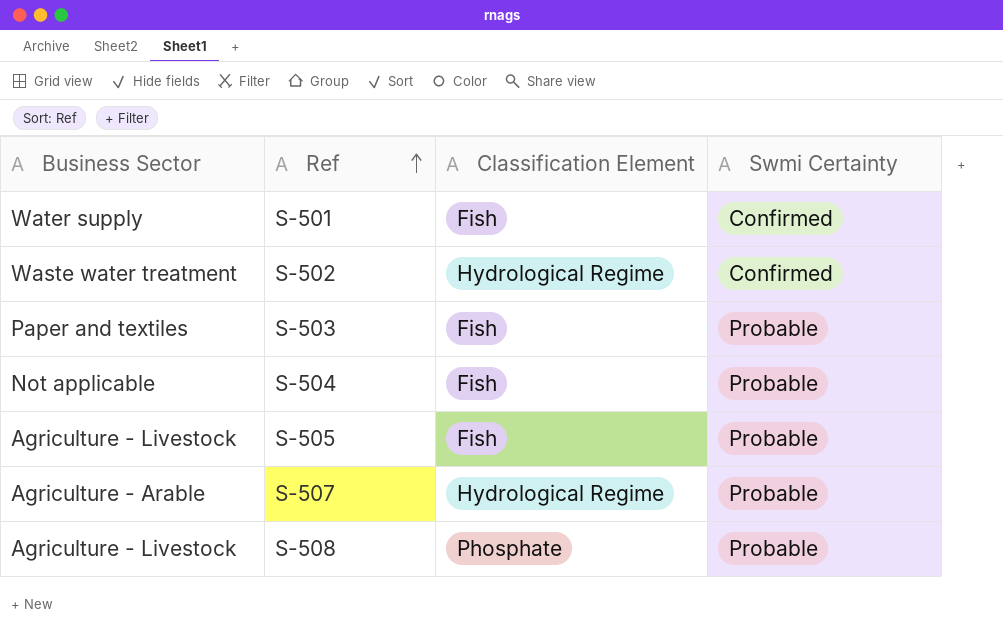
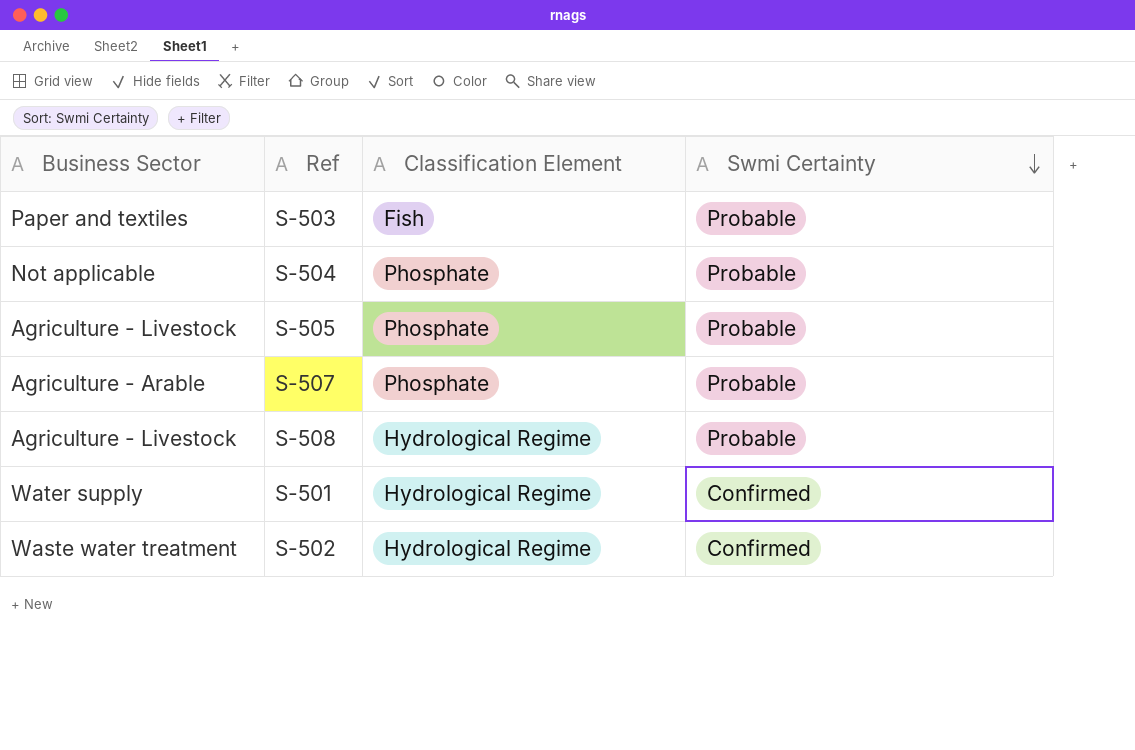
row order: Ref ascending -> Swmi Certainty descending
S-504 | Classification Element: Fish -> Phosphate
S-505 | Classification Element: Fish -> Phosphate
S-507 | Classification Element: Hydrological Regime -> Phosphate
S-508 | Classification Element: Phosphate -> Hydrological Regime
S-501 | Classification Element: Fish -> Hydrological Regime

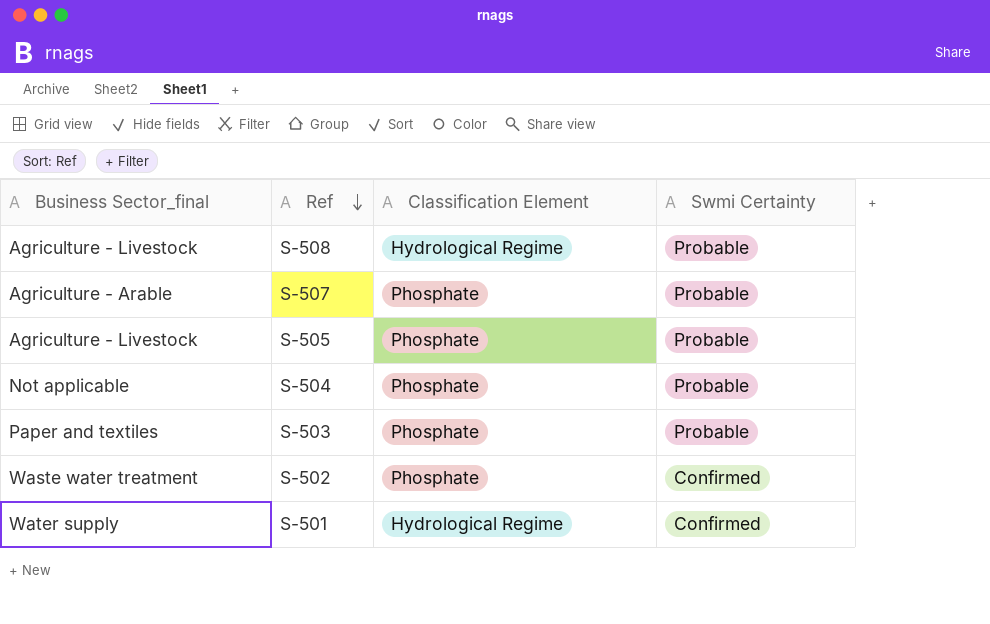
row order: Swmi Certainty descending -> Ref descending
column name: Business Sector -> Business Sector_final
S-503 | Classification Element: Fish -> Phosphate
S-502 | Classification Element: Hydrological Regime -> Phosphate

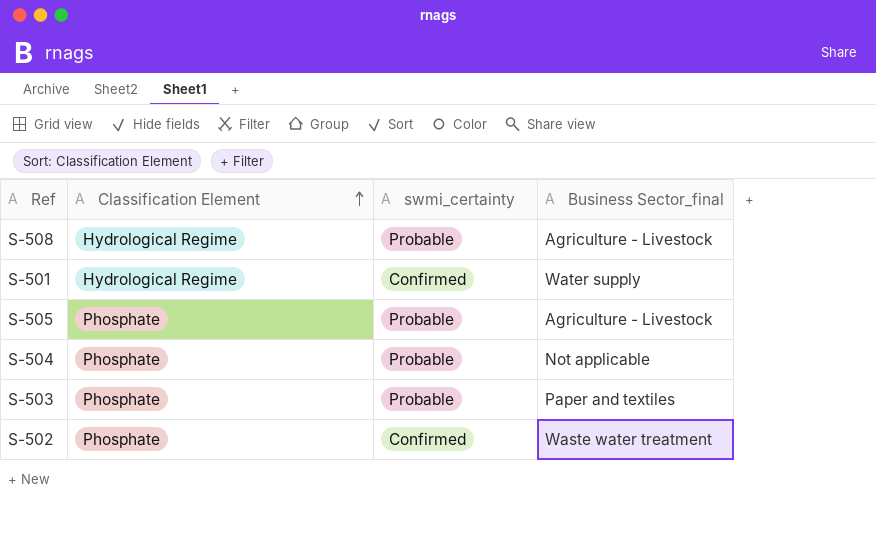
row order: Ref descending -> Classification Element ascending
column name: Swmi Certainty -> swmi_certainty
column Business Sector_final | position: 1 -> 4
row S-507: Agriculture - Arable | Phosphate | Probable -> none

